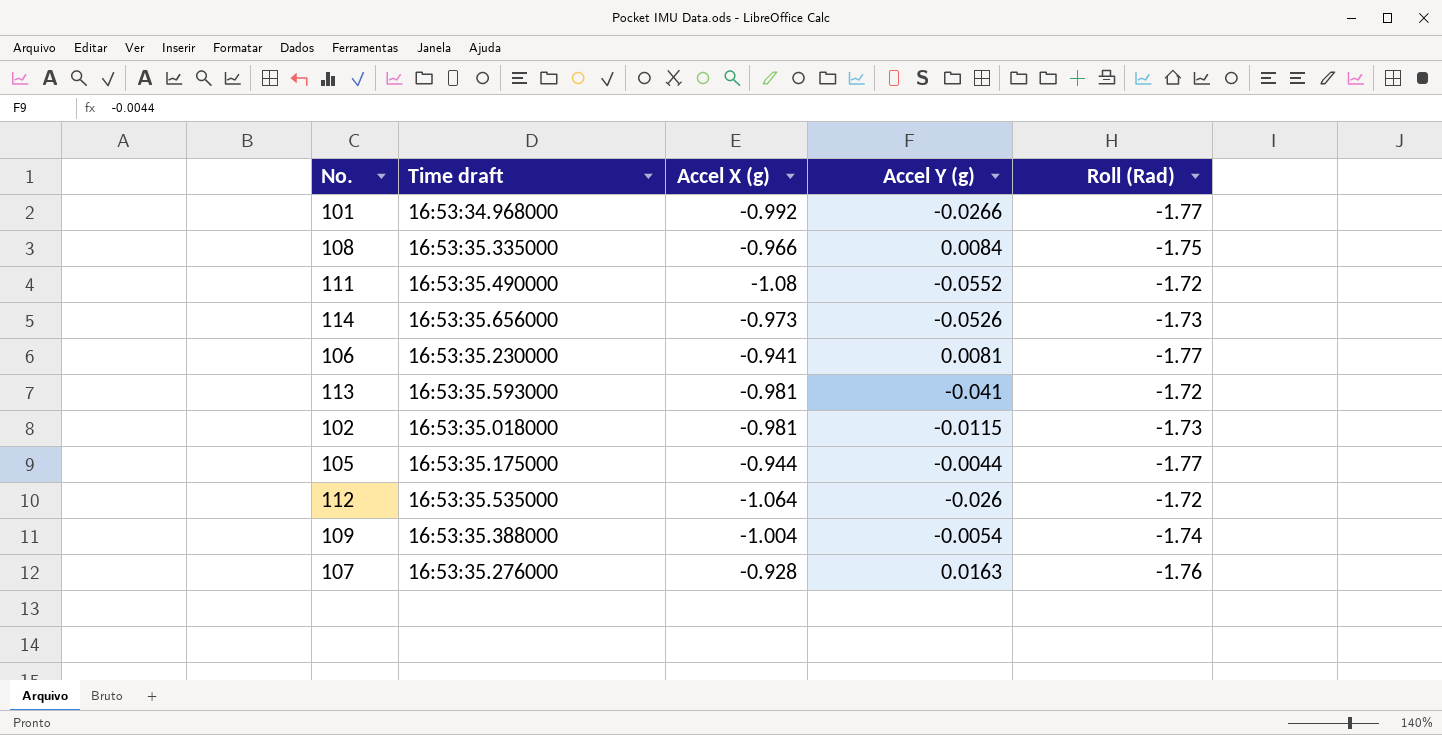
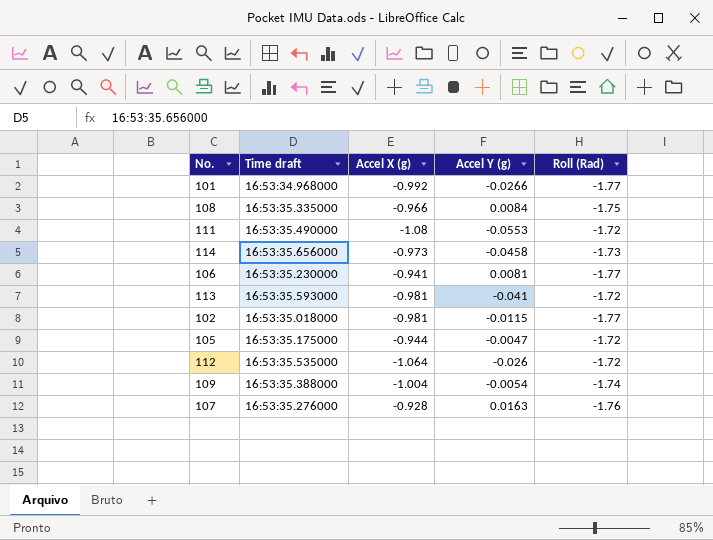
111 | Accel Y (g): -0.0552 -> -0.0553
114 | Accel Y (g): -0.0526 -> -0.0458
102 | Roll (Rad): -1.73 -> -1.77
105 | Accel Y (g): -0.0044 -> -0.0047
105 | Roll (Rad): -1.77 -> -1.72

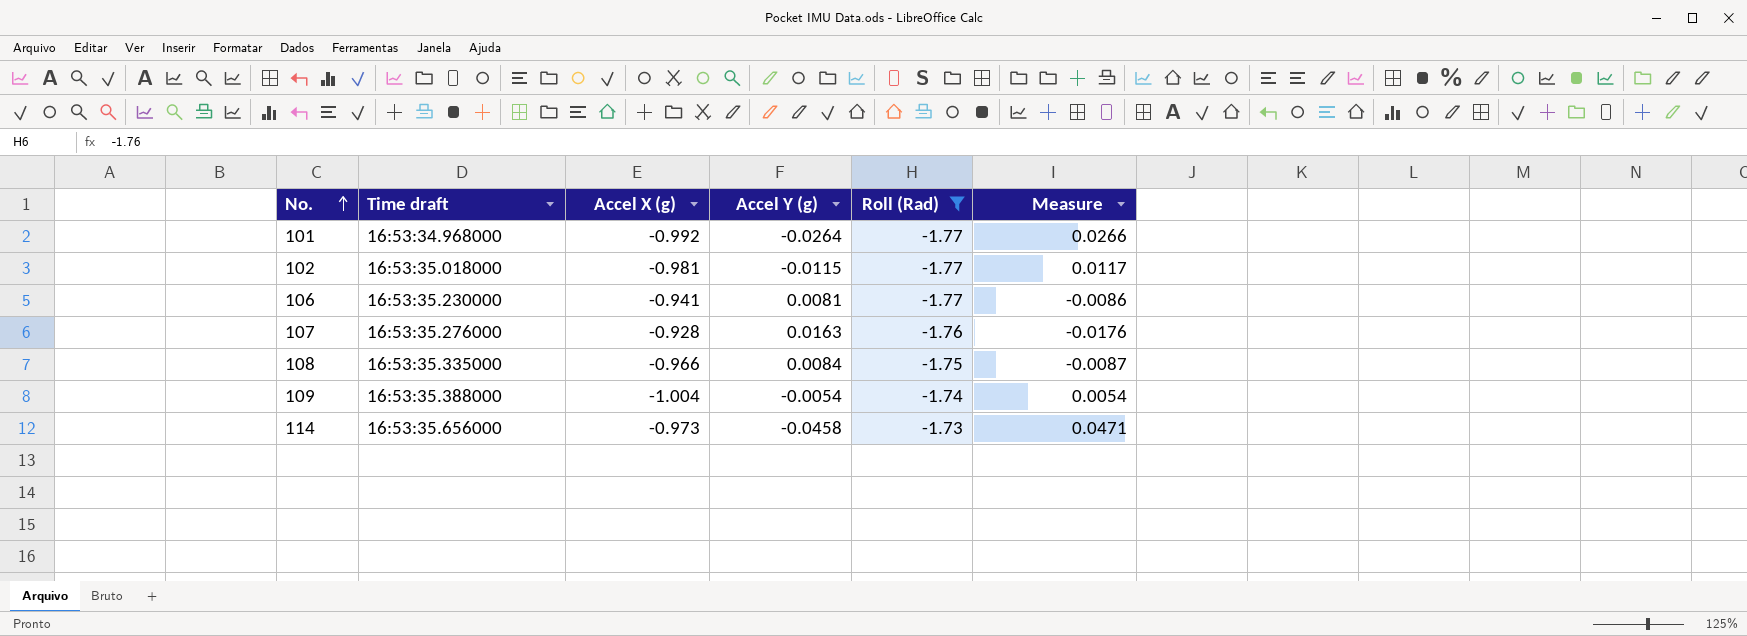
filter: none -> Roll (Rad) != -1.72
row order: none -> No. ascending
column Measure | formula: none -> [Accel Y (g)] / [Accel X (g)]
101 | Accel Y (g): -0.0266 -> -0.0264

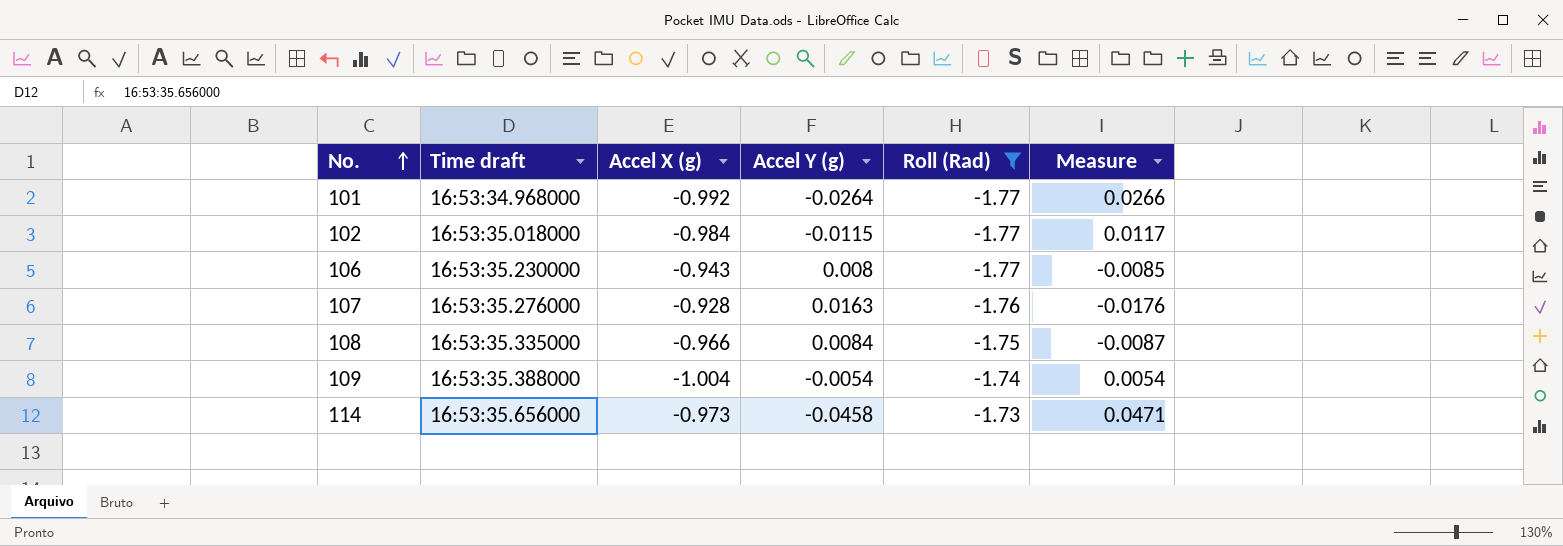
102 | Accel X (g): -0.981 -> -0.984
106 | Accel X (g): -0.941 -> -0.943
106 | Accel Y (g): 0.0081 -> 0.008
106 | Measure: -0.0086 -> -0.0085

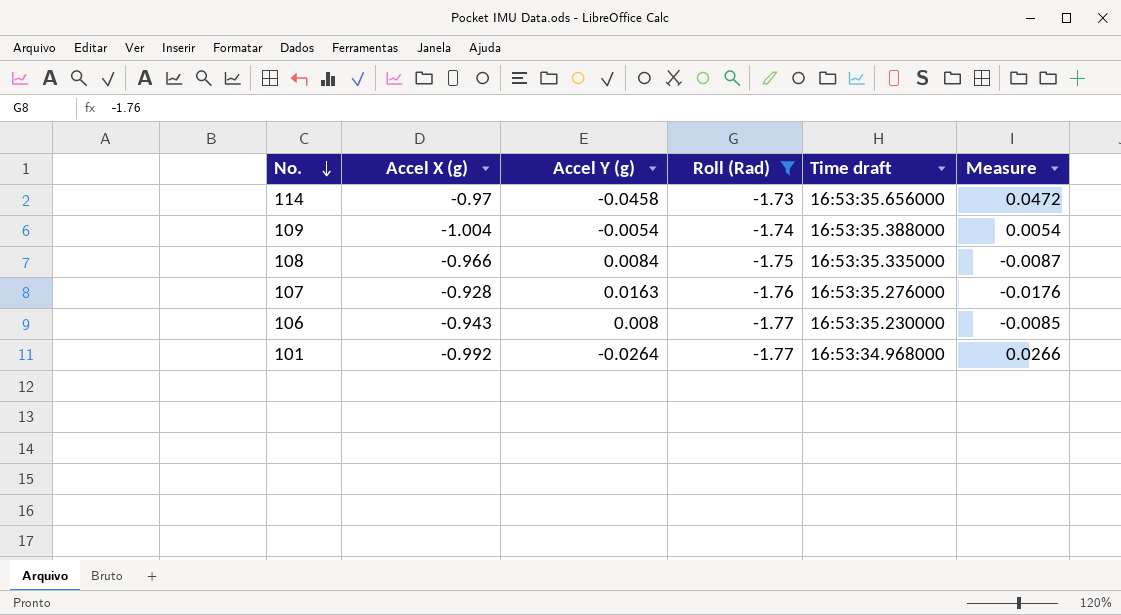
row order: No. ascending -> No. descending
column Time draft | position: 2 -> 5
row 102: 16:53:35.018000 | -0.984 | -0.0115 | -1.77 | 0.0117 -> none
114 | Accel X (g): -0.973 -> -0.97
114 | Measure: 0.0471 -> 0.0472

